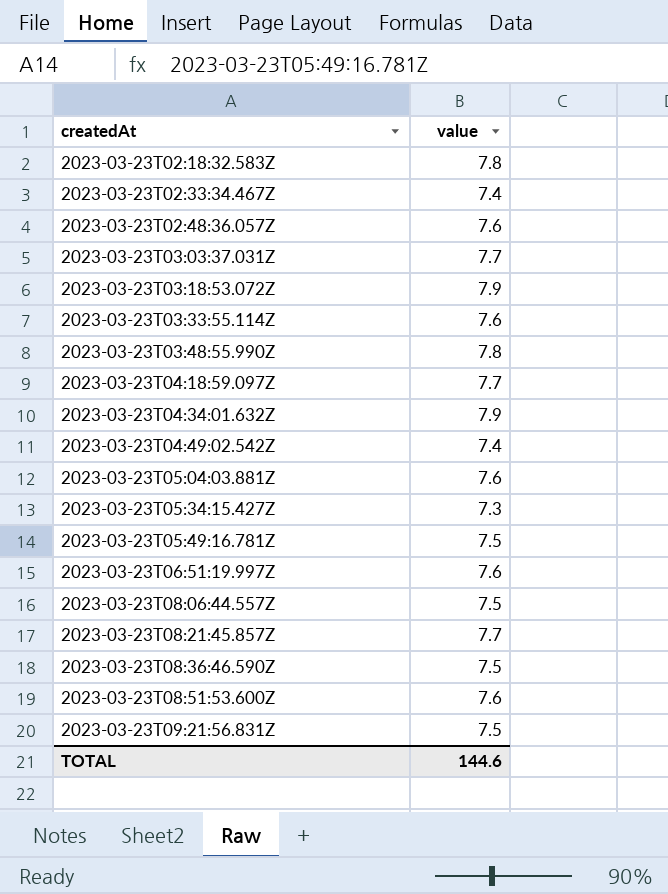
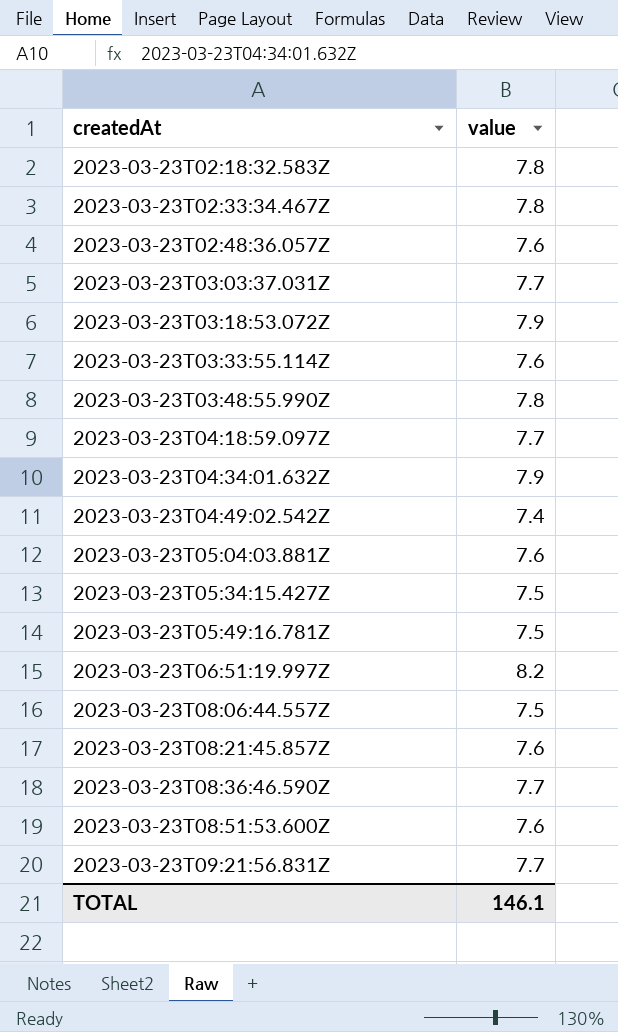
2023-03-23T02:33:34.467Z | value: 7.4 -> 7.8
2023-03-23T05:34:15.427Z | value: 7.3 -> 7.5
2023-03-23T06:51:19.997Z | value: 7.6 -> 8.2
2023-03-23T08:21:45.857Z | value: 7.7 -> 7.6
2023-03-23T08:36:46.590Z | value: 7.5 -> 7.7
2023-03-23T09:21:56.831Z | value: 7.5 -> 7.7
TOTAL | value: 144.6 -> 146.1

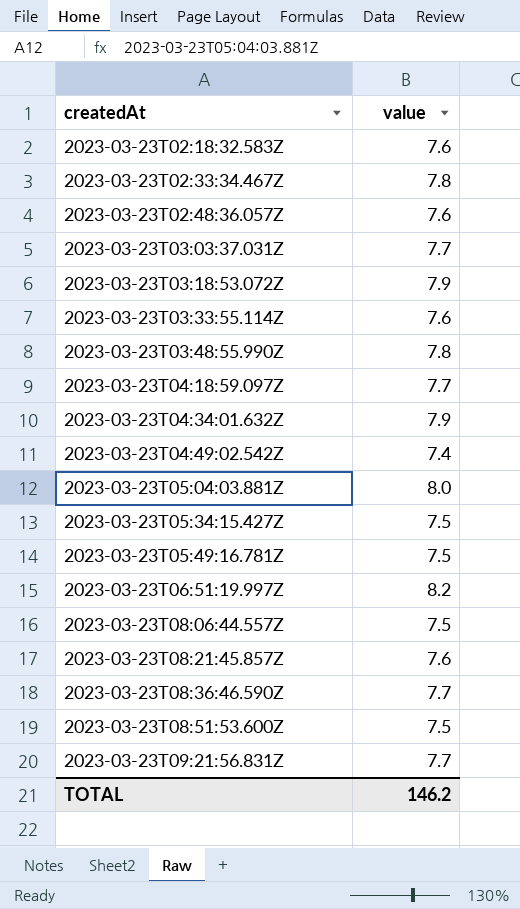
2023-03-23T02:18:32.583Z | value: 7.8 -> 7.6
2023-03-23T05:04:03.881Z | value: 7.6 -> 8.0
2023-03-23T08:51:53.600Z | value: 7.6 -> 7.5
TOTAL | value: 146.1 -> 146.2

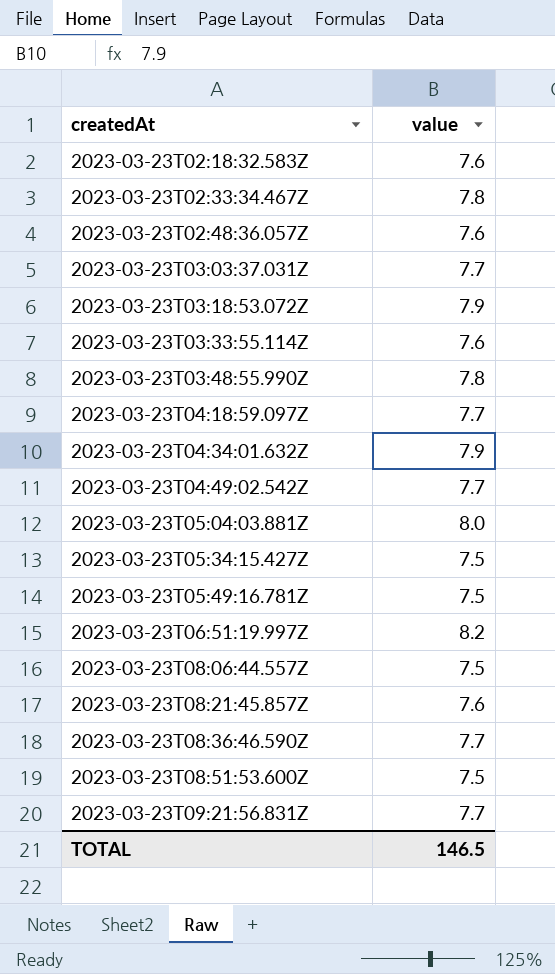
2023-03-23T04:49:02.542Z | value: 7.4 -> 7.7
TOTAL | value: 146.2 -> 146.5

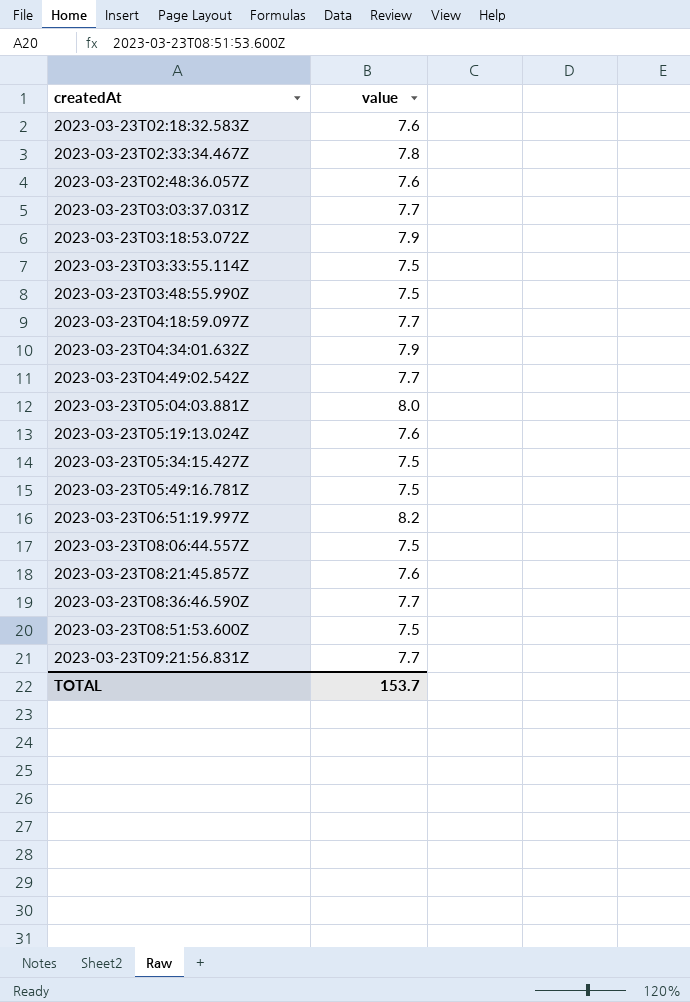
2023-03-23T03:33:55.114Z | value: 7.6 -> 7.5
2023-03-23T03:48:55.990Z | value: 7.8 -> 7.5
row 2023-03-23T05:19:13.024Z: none -> 7.6
TOTAL | value: 146.5 -> 153.7

